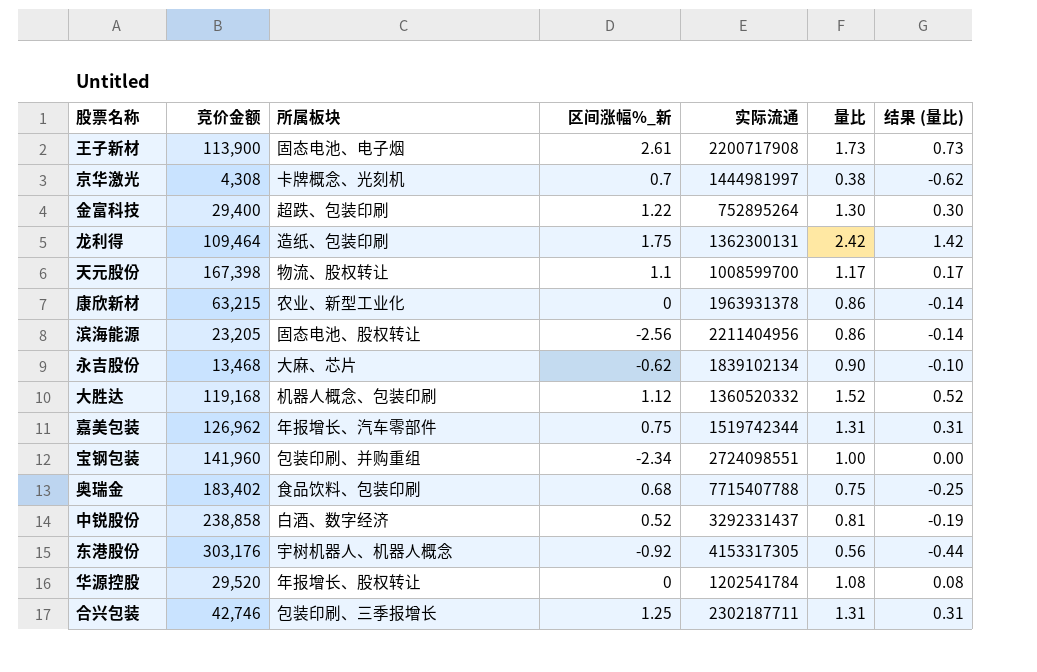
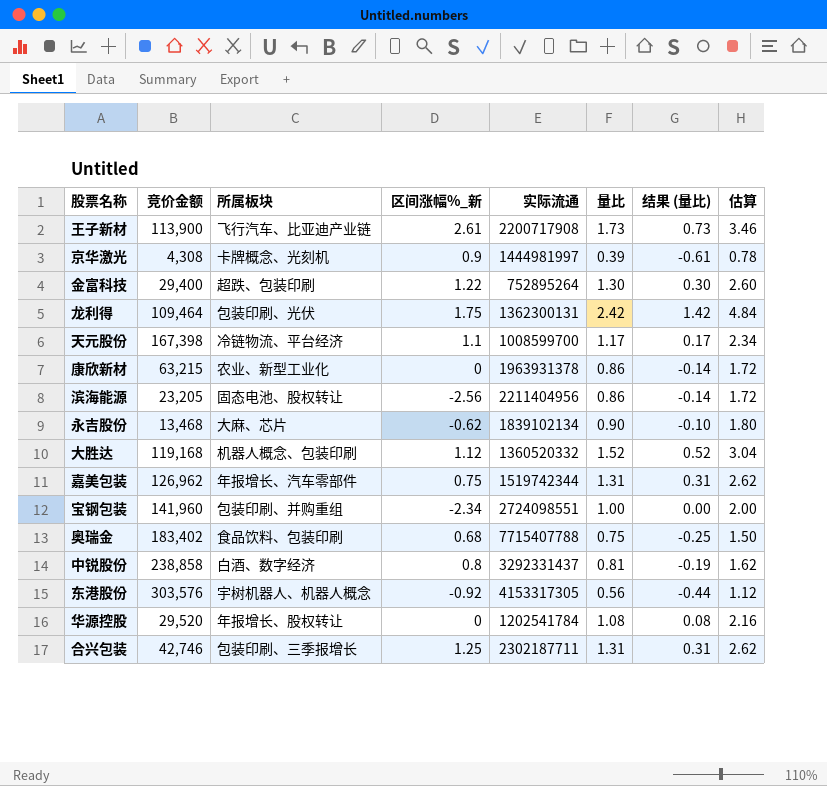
column 估算 | formula: none -> [量比] * 2
王子新材 | 所属板块: 固态电池、电子烟 -> 飞行汽车、比亚迪产业链
京华激光 | 区间涨幅%_新: 0.7 -> 0.9
京华激光 | 量比: 0.38 -> 0.39
京华激光 | 结果 (量比): -0.62 -> -0.61
龙利得 | 所属板块: 造纸、包装印刷 -> 包装印刷、光伏
天元股份 | 所属板块: 物流、股权转让 -> 冷链物流、平台经济
中锐股份 | 区间涨幅%_新: 0.52 -> 0.8
东港股份 | 竞价金额: 303,176 -> 303,576

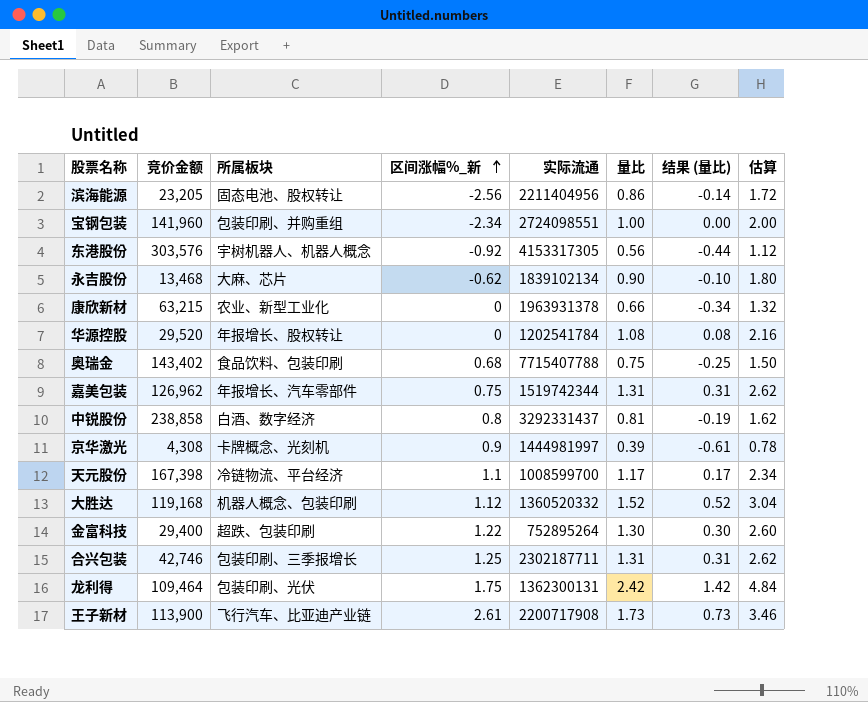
row order: none -> 区间涨幅%_新 ascending
康欣新材 | 量比: 0.86 -> 0.66
康欣新材 | 结果 (量比): -0.14 -> -0.34
康欣新材 | 估算: 1.72 -> 1.32
奥瑞金 | 竞价金额: 183,402 -> 143,402

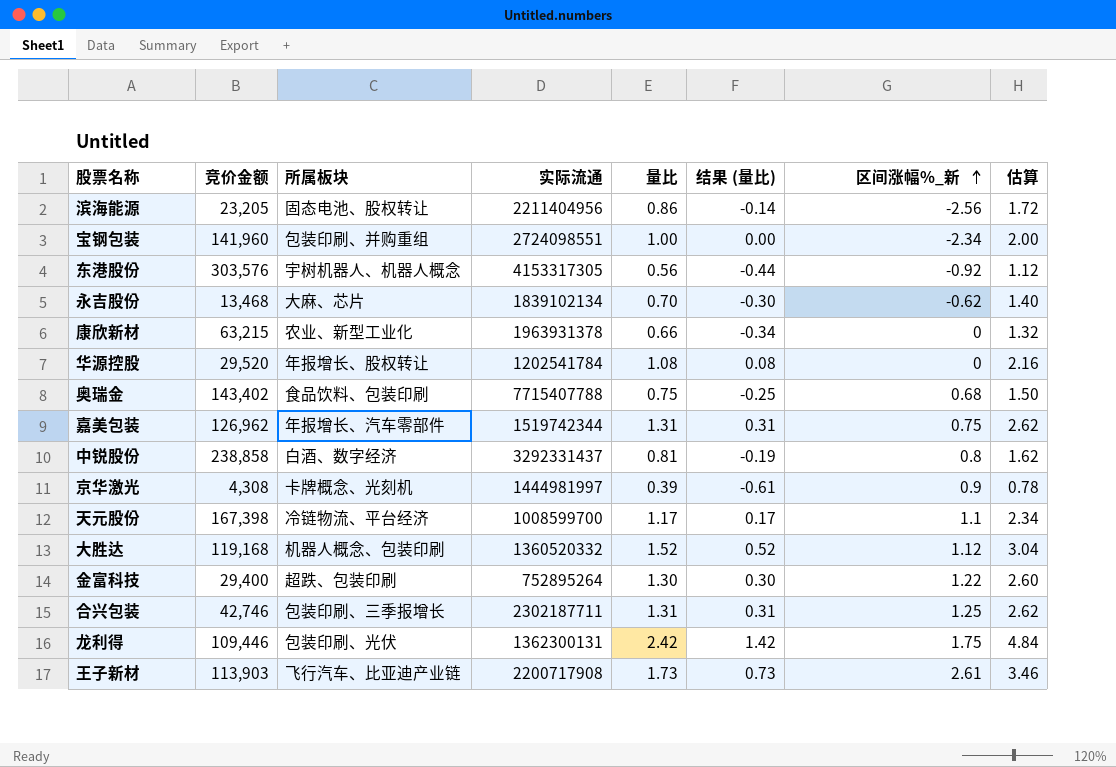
column 区间涨幅%_新 | position: 4 -> 7
永吉股份 | 量比: 0.90 -> 0.70
永吉股份 | 结果 (量比): -0.10 -> -0.30
永吉股份 | 估算: 1.80 -> 1.40
龙利得 | 竞价金额: 109,464 -> 109,446
王子新材 | 竞价金额: 113,900 -> 113,903

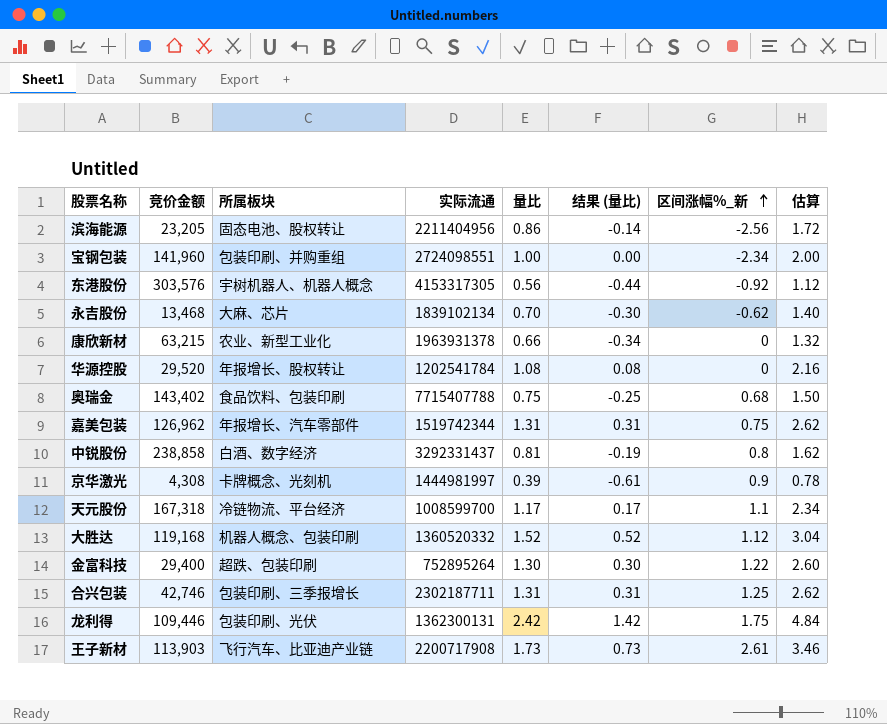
天元股份 | 竞价金额: 167,398 -> 167,318

